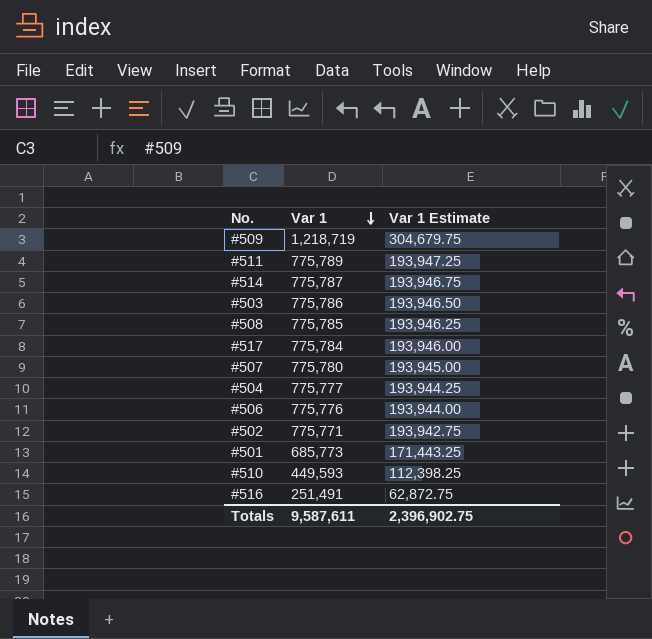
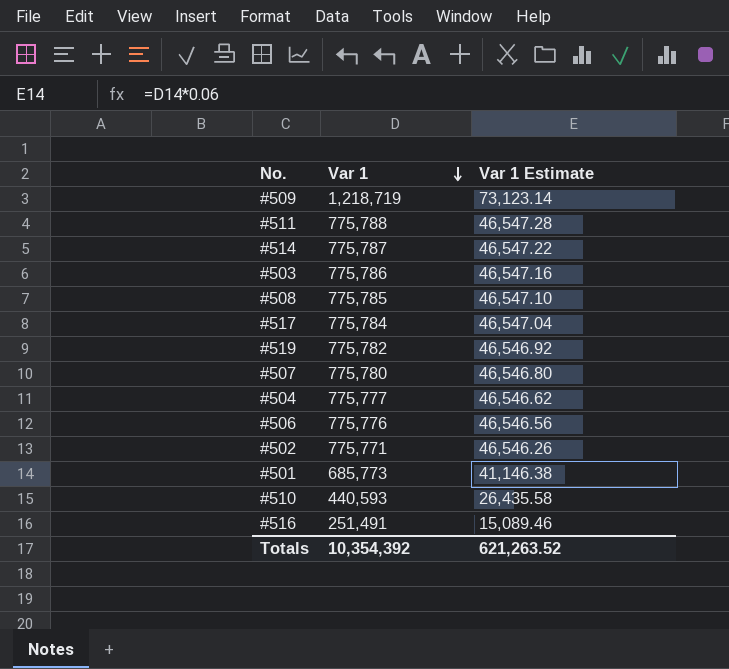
column Var 1 Estimate | formula: [Var 1] * 0.25 -> [Var 1] * 0.06
#511 | Var 1: 775,789 -> 775,788
row #519: none -> 775,782 | 46,546.92
#510 | Var 1: 449,593 -> 440,593
Totals | Var 1: 9,587,611 -> 10,354,392
Totals | Var 1 Estimate: 2,396,902.75 -> 621,263.52

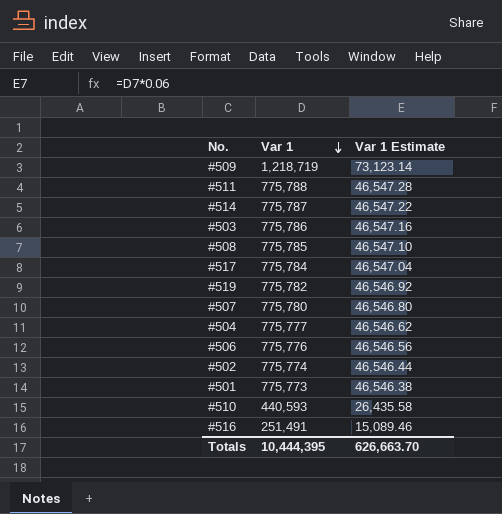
#502 | Var 1: 775,771 -> 775,774
#502 | Var 1 Estimate: 46,546.26 -> 46,546.44
#501 | Var 1: 685,773 -> 775,773
#501 | Var 1 Estimate: 41,146.38 -> 46,546.38
Totals | Var 1: 10,354,392 -> 10,444,395
Totals | Var 1 Estimate: 621,263.52 -> 626,663.70

